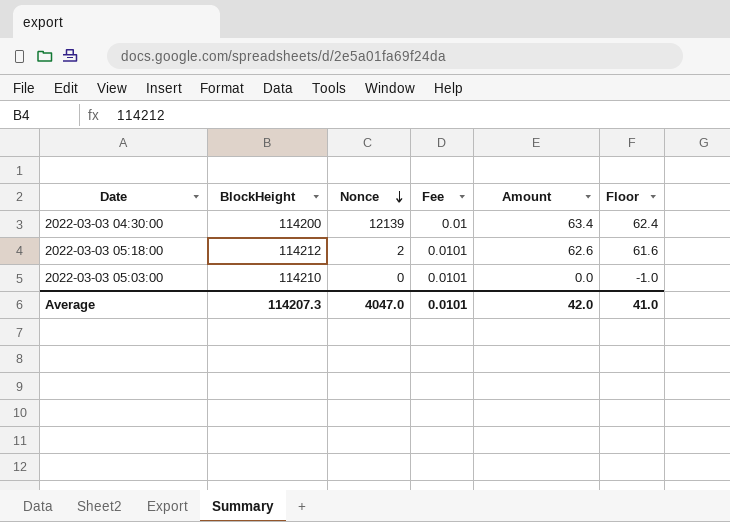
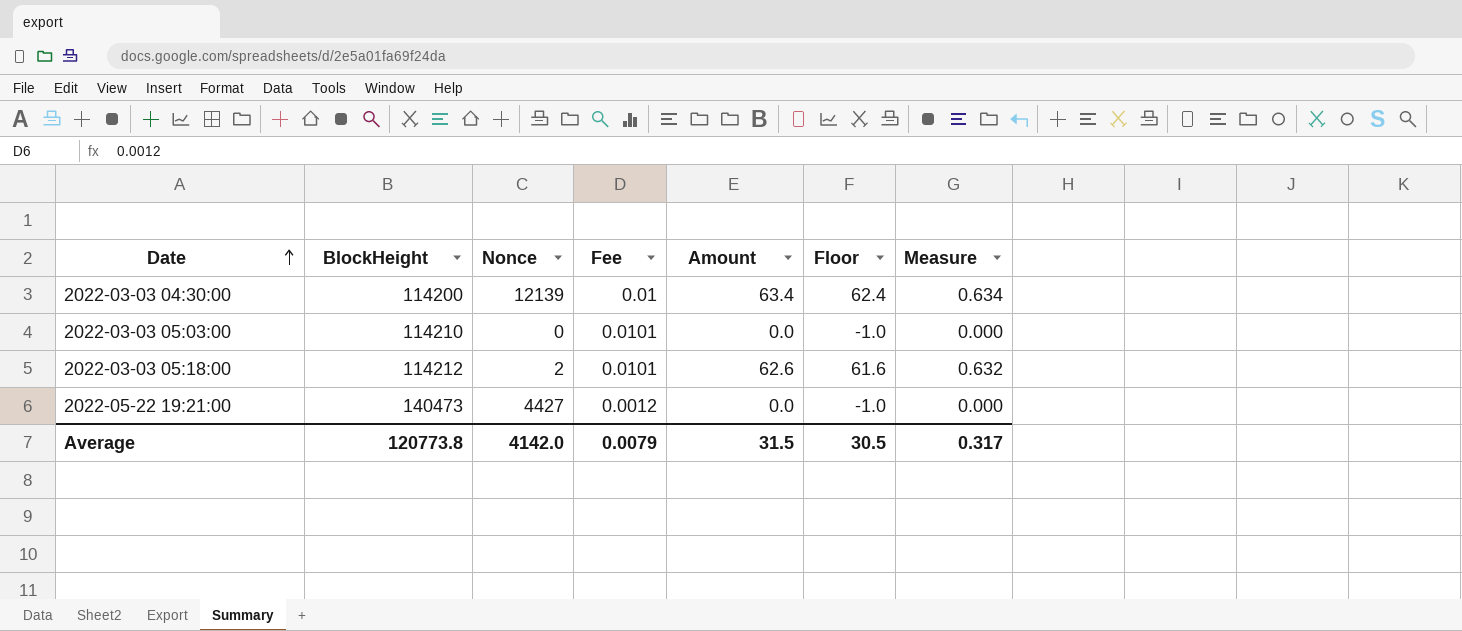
row order: Nonce descending -> Date ascending
column Measure | formula: none -> [Fee] * [Amount]
row 2022-05-22 19:21:00: none -> 140473 | 4427 | 0.0012 | 0.0 | -1.0 | 0.000
Average | BlockHeight: 114207.3 -> 120773.8
Average | Nonce: 4047.0 -> 4142.0
Average | Fee: 0.0101 -> 0.0079
Average | Amount: 42.0 -> 31.5
Average | Floor: 41.0 -> 30.5

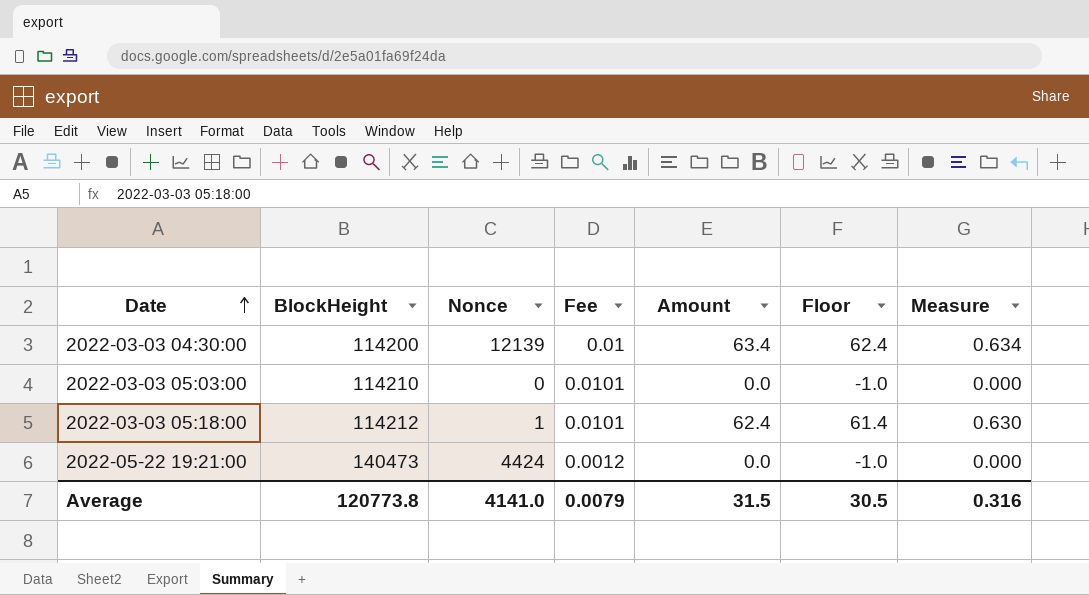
2022-03-03 05:18:00 | Nonce: 2 -> 1
2022-03-03 05:18:00 | Amount: 62.6 -> 62.4
2022-03-03 05:18:00 | Floor: 61.6 -> 61.4
2022-03-03 05:18:00 | Measure: 0.632 -> 0.630
2022-05-22 19:21:00 | Nonce: 4427 -> 4424
Average | Nonce: 4142.0 -> 4141.0
Average | Measure: 0.317 -> 0.316

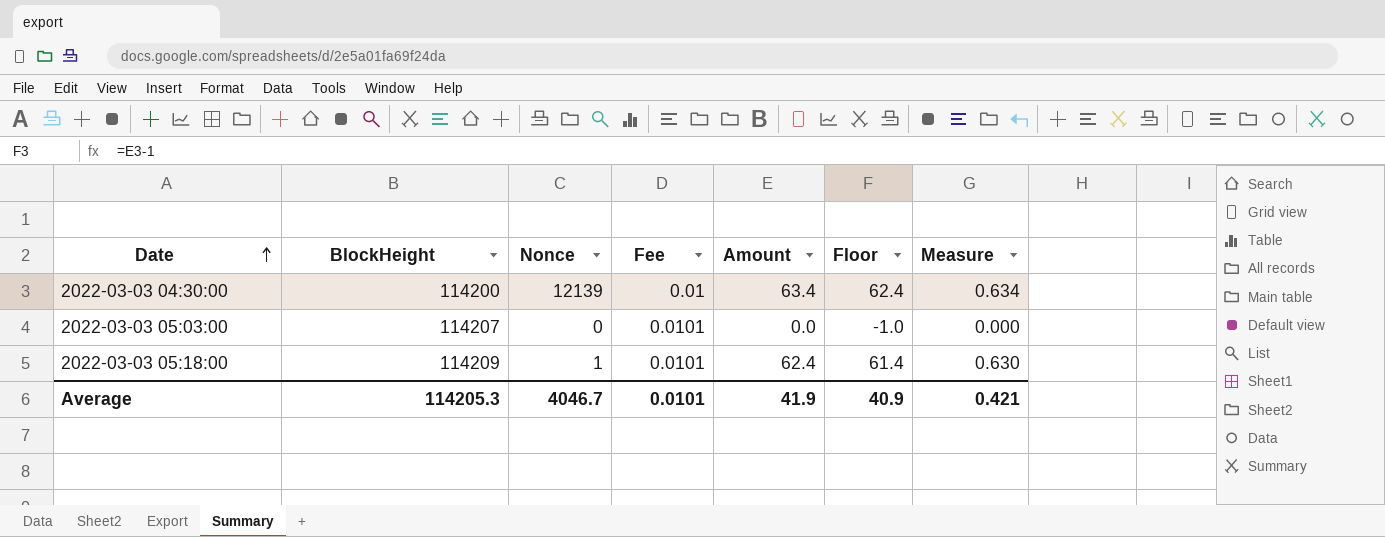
row 2022-05-22 19:21:00: 140473 | 4424 | 0.0012 | 0.0 | -1.0 | 0.000 -> none
2022-03-03 05:03:00 | BlockHeight: 114210 -> 114207
2022-03-03 05:18:00 | BlockHeight: 114212 -> 114209
Average | BlockHeight: 120773.8 -> 114205.3
Average | Nonce: 4141.0 -> 4046.7
Average | Fee: 0.0079 -> 0.0101
Average | Amount: 31.5 -> 41.9
Average | Floor: 30.5 -> 40.9
Average | Measure: 0.316 -> 0.421

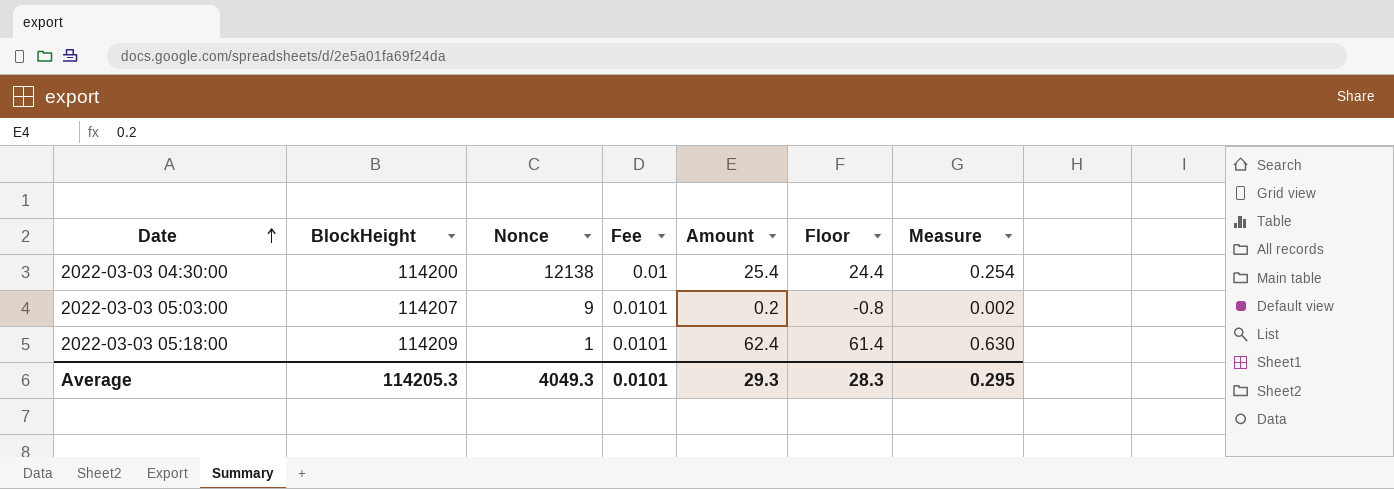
2022-03-03 04:30:00 | Nonce: 12139 -> 12138
2022-03-03 04:30:00 | Amount: 63.4 -> 25.4
2022-03-03 04:30:00 | Floor: 62.4 -> 24.4
2022-03-03 04:30:00 | Measure: 0.634 -> 0.254
2022-03-03 05:03:00 | Nonce: 0 -> 9
2022-03-03 05:03:00 | Amount: 0.0 -> 0.2
2022-03-03 05:03:00 | Floor: -1.0 -> -0.8
2022-03-03 05:03:00 | Measure: 0.000 -> 0.002
Average | Nonce: 4046.7 -> 4049.3
Average | Amount: 41.9 -> 29.3
Average | Floor: 40.9 -> 28.3
Average | Measure: 0.421 -> 0.295

